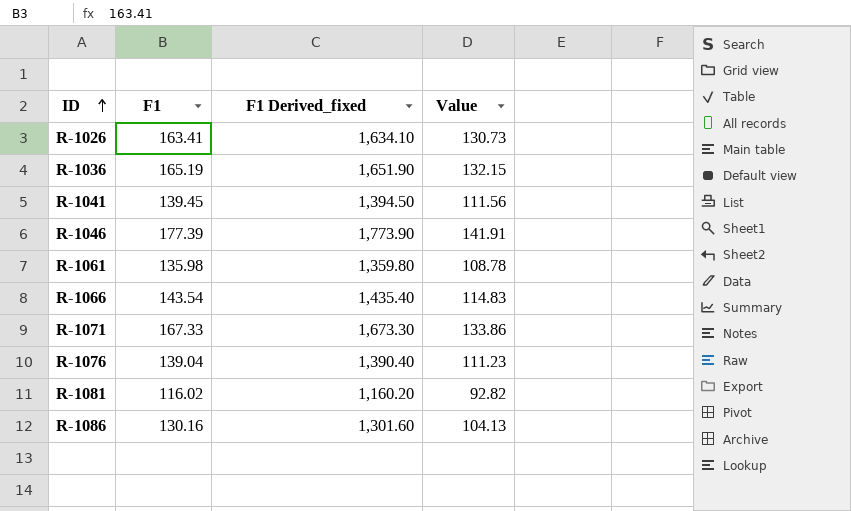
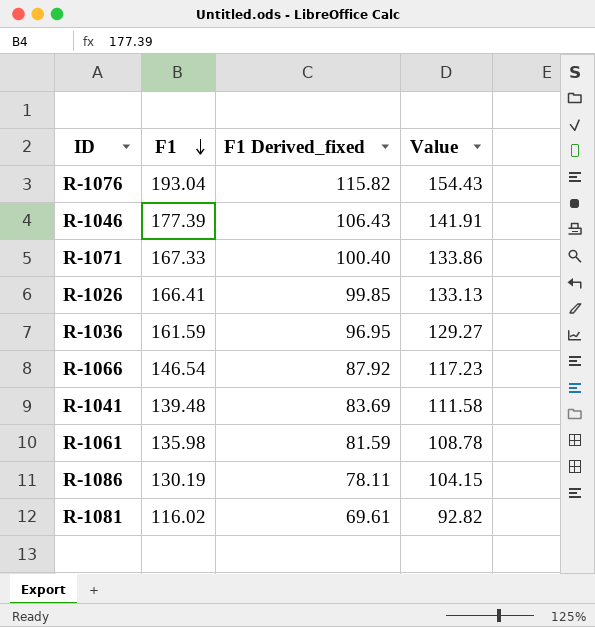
row order: ID ascending -> F1 descending
column F1 Derived_fixed | formula: [F1] * 10 -> [F1] * 0.6
R-1076 | F1: 139.04 -> 193.04
R-1076 | Value: 111.23 -> 154.43
R-1026 | F1: 163.41 -> 166.41
R-1026 | Value: 130.73 -> 133.13
R-1036 | F1: 165.19 -> 161.59
R-1036 | Value: 132.15 -> 129.27
R-1066 | F1: 143.54 -> 146.54
R-1066 | Value: 114.83 -> 117.23
R-1041 | F1: 139.45 -> 139.48
R-1041 | Value: 111.56 -> 111.58
R-1086 | F1: 130.16 -> 130.19
R-1086 | Value: 104.13 -> 104.15

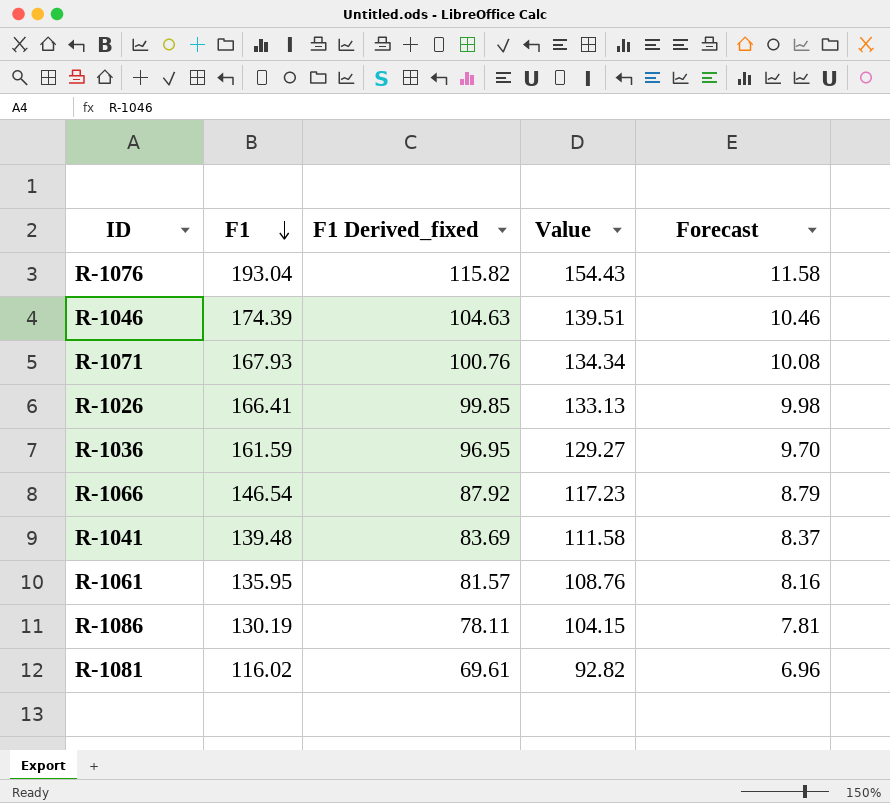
column Forecast | formula: none -> [F1] * 0.06
R-1046 | F1: 177.39 -> 174.39
R-1046 | F1 Derived_fixed: 106.43 -> 104.63
R-1046 | Value: 141.91 -> 139.51
R-1071 | F1: 167.33 -> 167.93
R-1071 | F1 Derived_fixed: 100.40 -> 100.76
R-1071 | Value: 133.86 -> 134.34
R-1061 | F1: 135.98 -> 135.95
R-1061 | F1 Derived_fixed: 81.59 -> 81.57
R-1061 | Value: 108.78 -> 108.76

